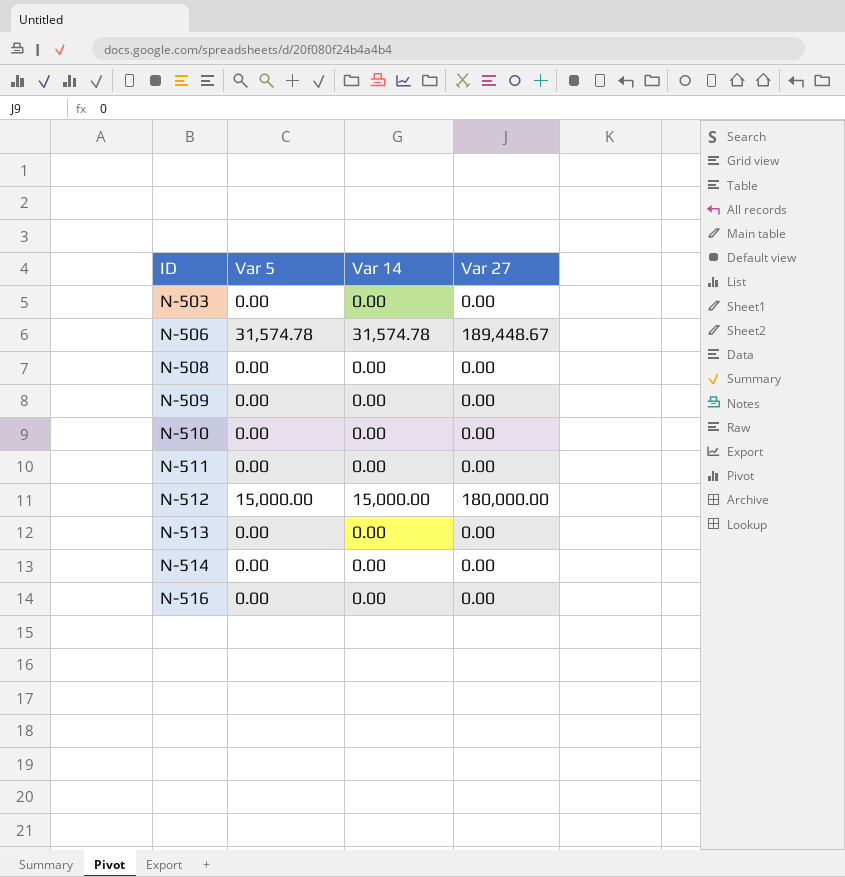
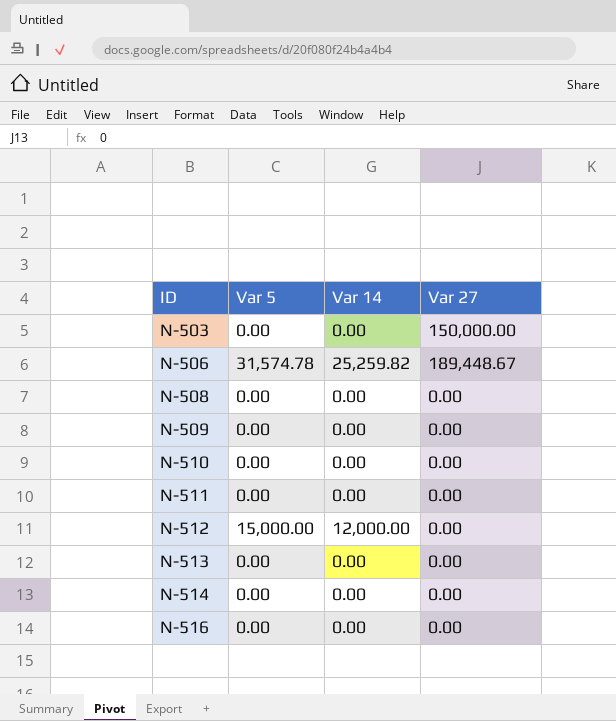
N-503 | Var 27: 0.00 -> 150,000.00
N-506 | Var 14: 31,574.78 -> 25,259.82
N-512 | Var 14: 15,000.00 -> 12,000.00
N-512 | Var 27: 180,000.00 -> 0.00

